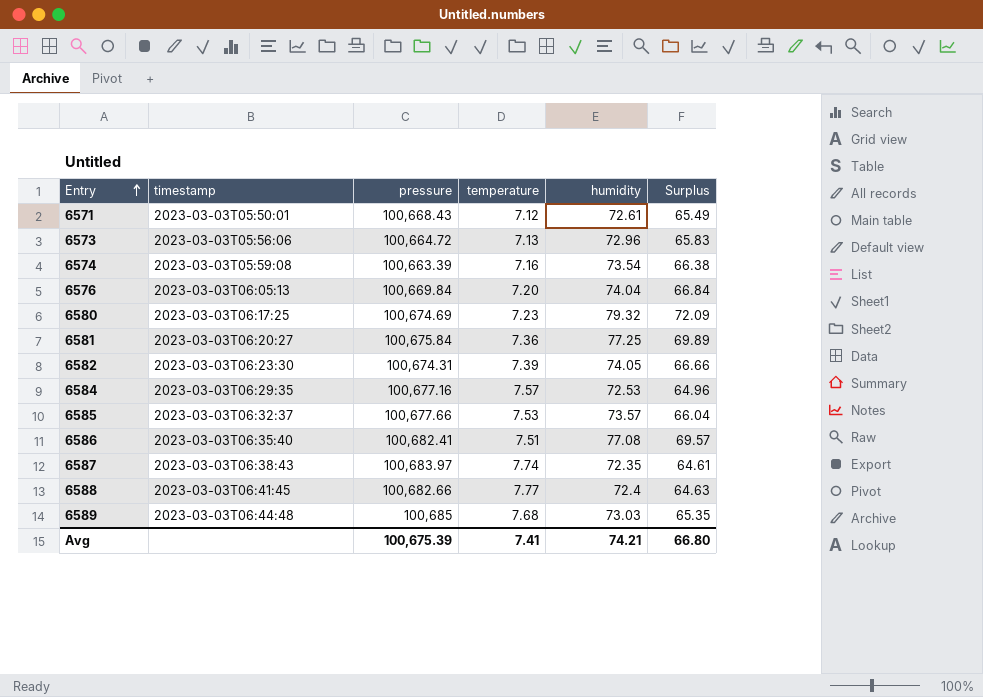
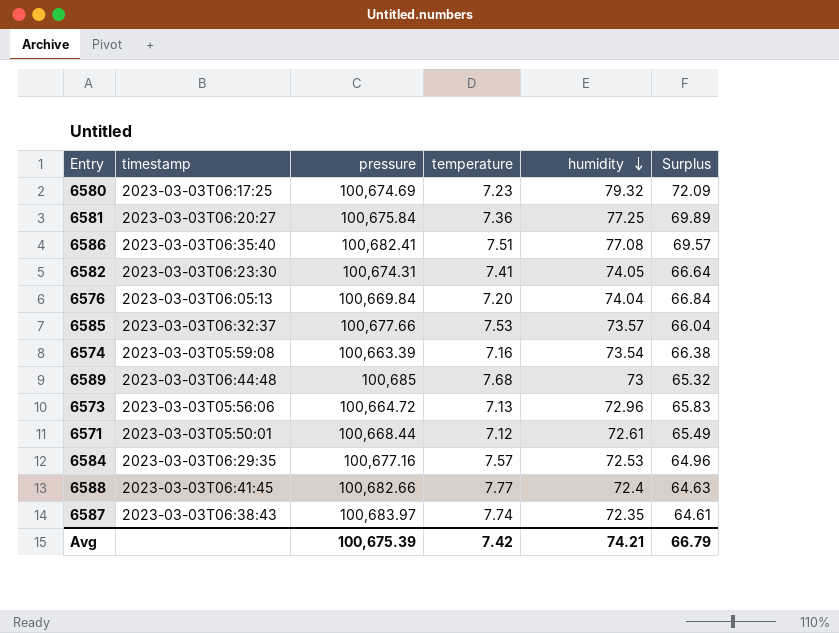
row order: Entry ascending -> humidity descending
6582 | temperature: 7.39 -> 7.41
6582 | Surplus: 66.66 -> 66.64
6589 | humidity: 73.03 -> 73
6589 | Surplus: 65.35 -> 65.32
6571 | pressure: 100,668.43 -> 100,668.44
Avg | temperature: 7.41 -> 7.42
Avg | Surplus: 66.80 -> 66.79

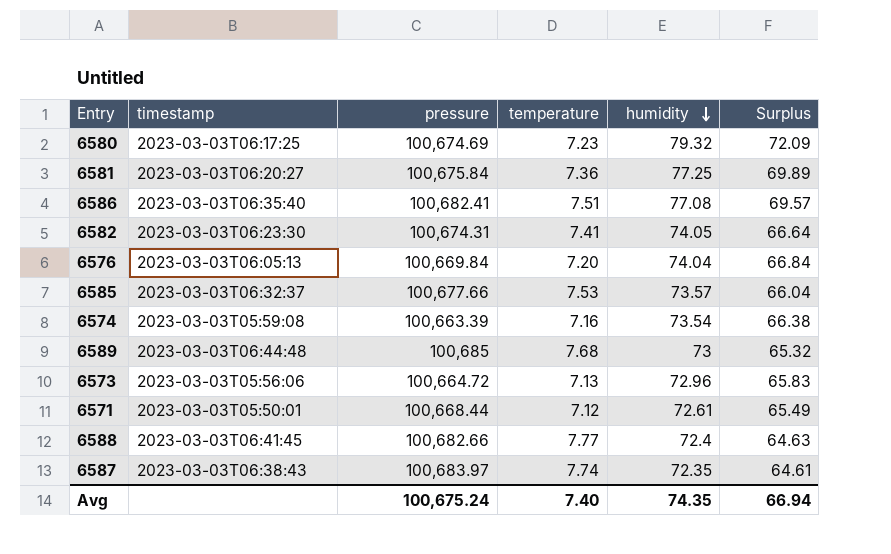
row 6584: 2023-03-03T06:29:35 | 100,677.16 | 7.57 | 72.53 | 64.96 -> none
Avg | pressure: 100,675.39 -> 100,675.24
Avg | temperature: 7.42 -> 7.40
Avg | humidity: 74.21 -> 74.35
Avg | Surplus: 66.79 -> 66.94

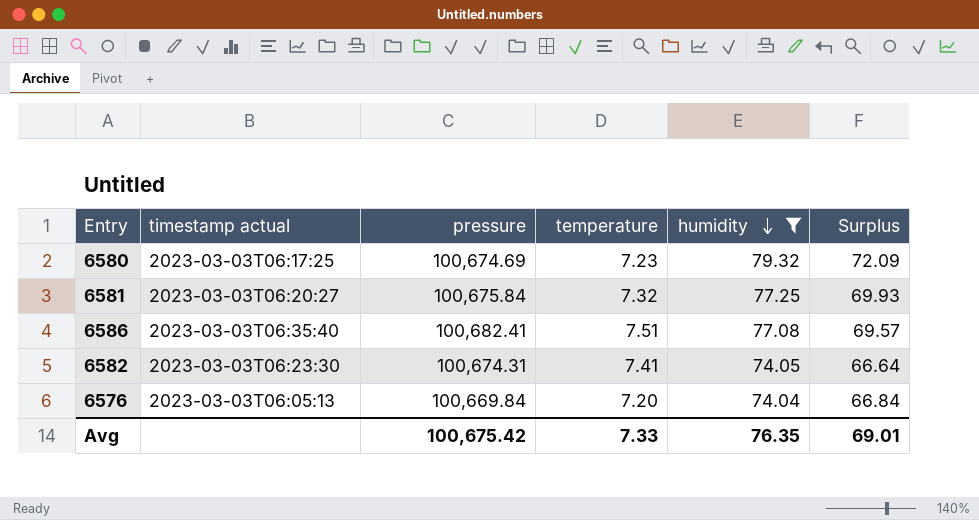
filter: none -> humidity >= 74.04
column name: timestamp -> timestamp actual
6581 | temperature: 7.36 -> 7.32
6581 | Surplus: 69.89 -> 69.93
Avg | pressure: 100,675.24 -> 100,675.42
Avg | temperature: 7.40 -> 7.33
Avg | humidity: 74.35 -> 76.35
Avg | Surplus: 66.94 -> 69.01

